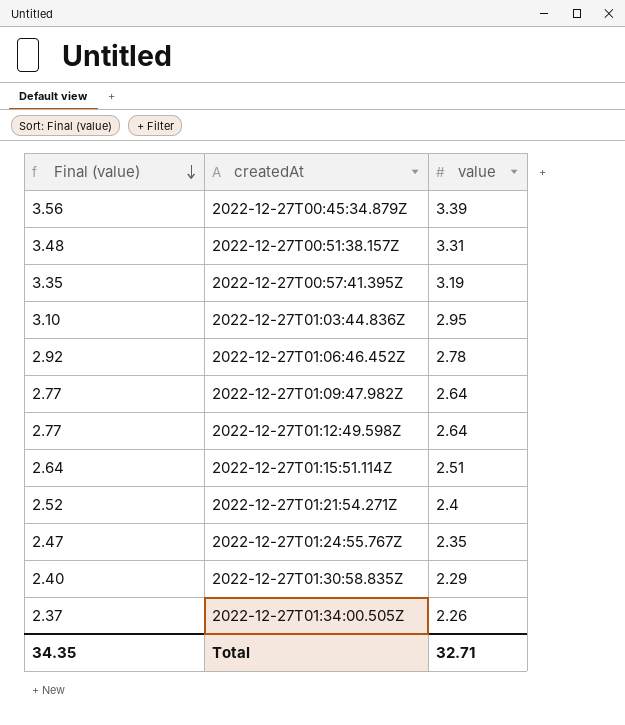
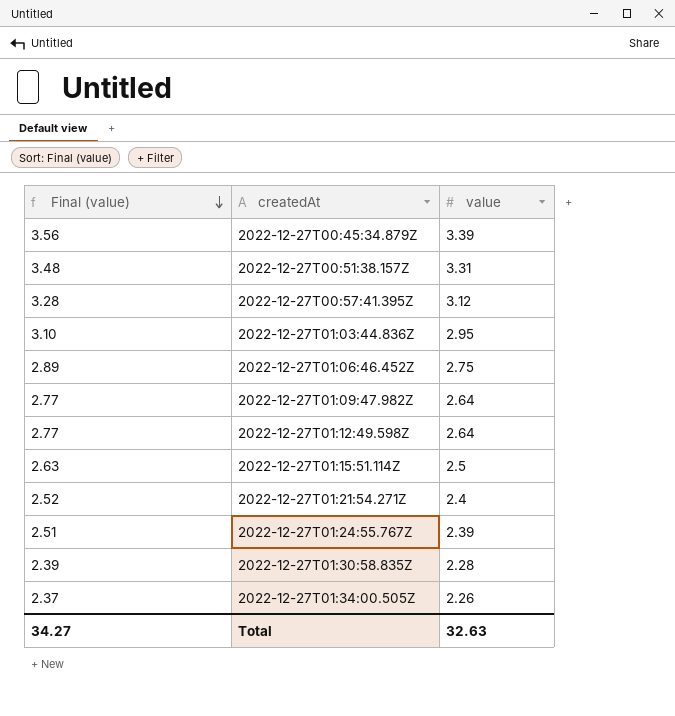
2022-12-27T00:57:41.395Z | Final (value): 3.35 -> 3.28
2022-12-27T00:57:41.395Z | value: 3.19 -> 3.12
2022-12-27T01:06:46.452Z | Final (value): 2.92 -> 2.89
2022-12-27T01:06:46.452Z | value: 2.78 -> 2.75
2022-12-27T01:15:51.114Z | Final (value): 2.64 -> 2.63
2022-12-27T01:15:51.114Z | value: 2.51 -> 2.5
2022-12-27T01:24:55.767Z | Final (value): 2.47 -> 2.51
2022-12-27T01:24:55.767Z | value: 2.35 -> 2.39
2022-12-27T01:30:58.835Z | Final (value): 2.40 -> 2.39
2022-12-27T01:30:58.835Z | value: 2.29 -> 2.28
Total | Final (value): 34.35 -> 34.27
Total | value: 32.71 -> 32.63

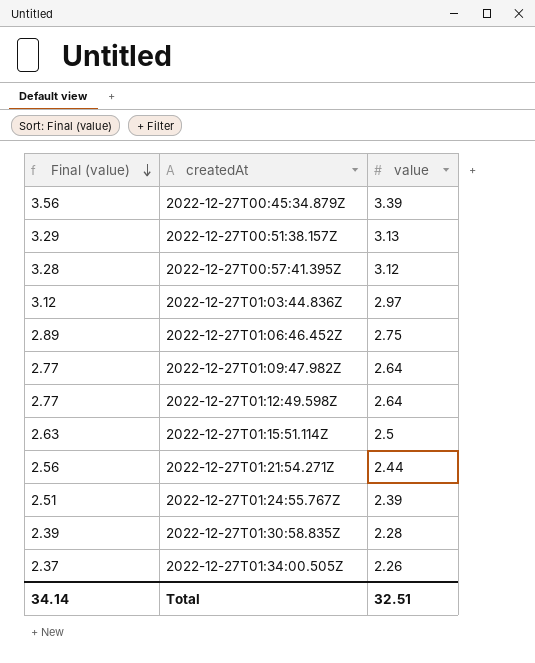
2022-12-27T00:51:38.157Z | Final (value): 3.48 -> 3.29
2022-12-27T00:51:38.157Z | value: 3.31 -> 3.13
2022-12-27T01:03:44.836Z | Final (value): 3.10 -> 3.12
2022-12-27T01:03:44.836Z | value: 2.95 -> 2.97
2022-12-27T01:21:54.271Z | Final (value): 2.52 -> 2.56
2022-12-27T01:21:54.271Z | value: 2.4 -> 2.44
Total | Final (value): 34.27 -> 34.14
Total | value: 32.63 -> 32.51

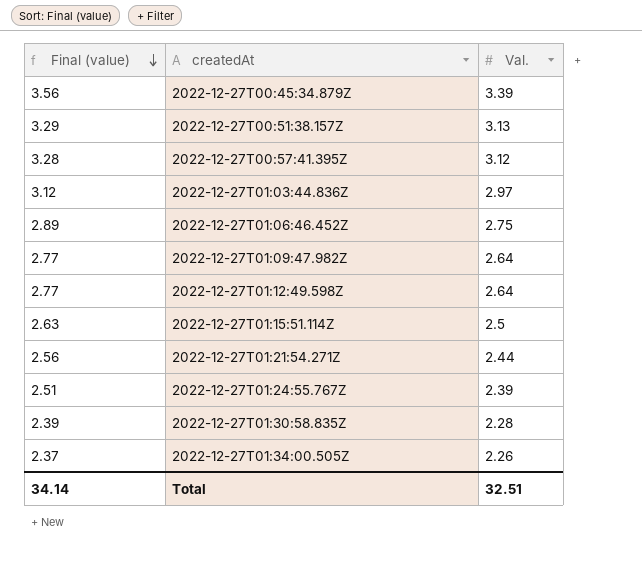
column name: value -> Val.

